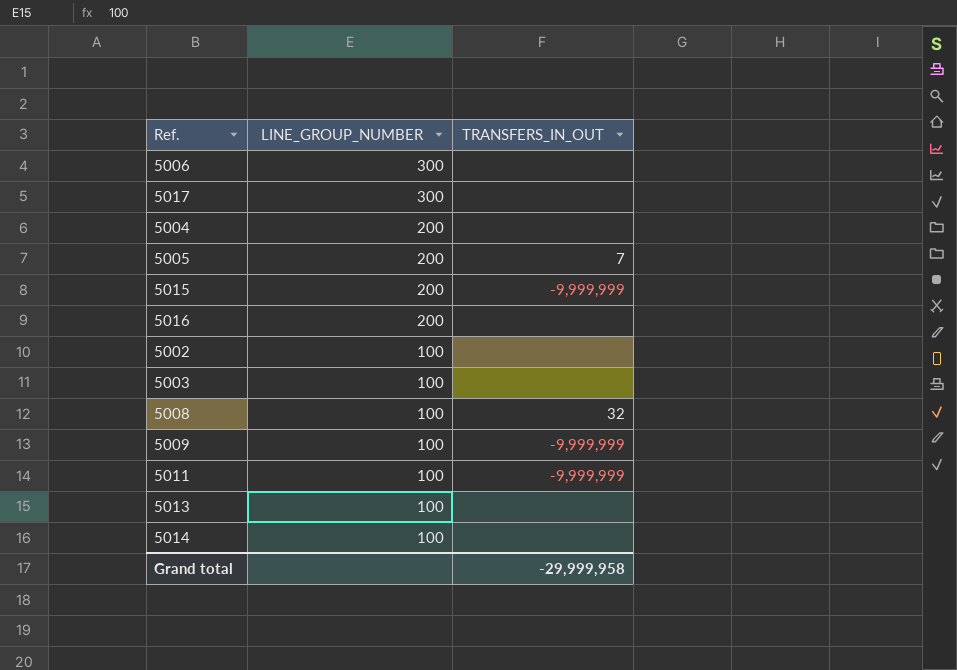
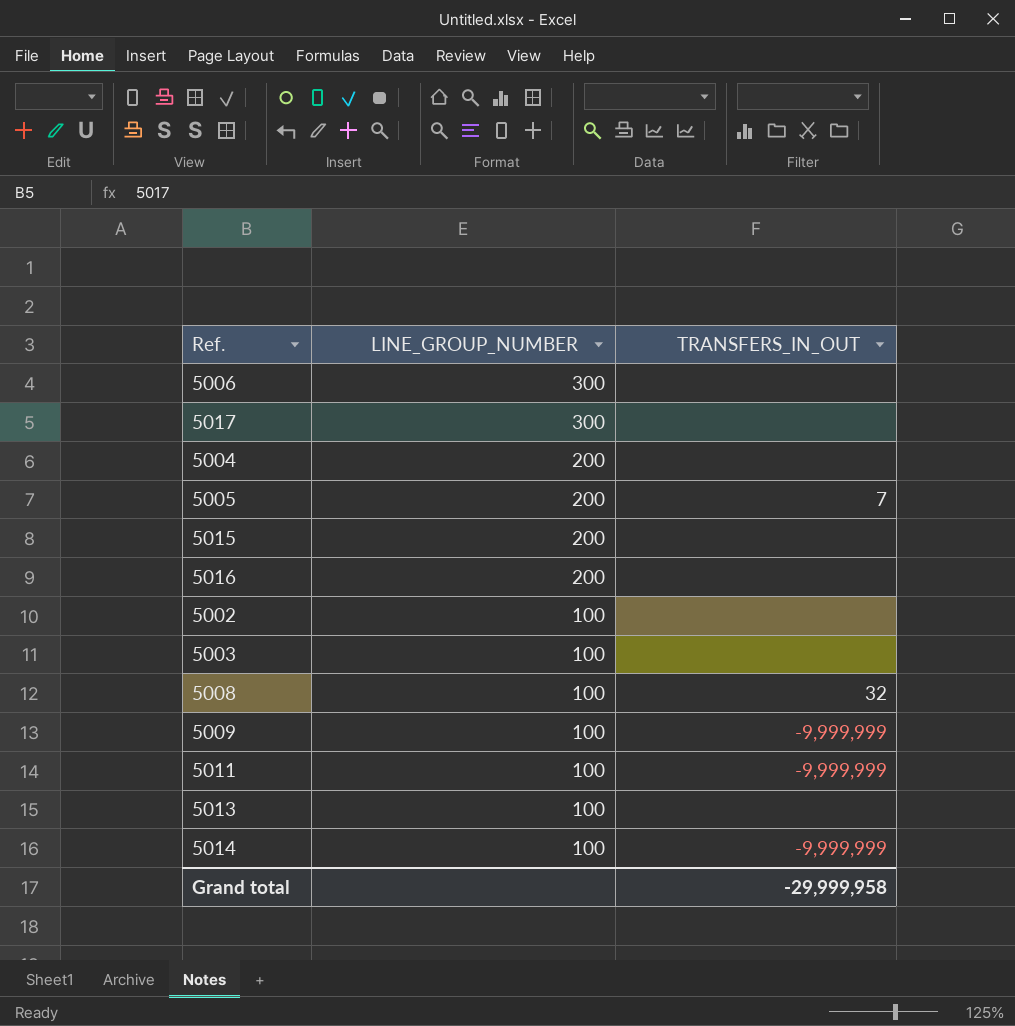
5015 | TRANSFERS_IN_OUT: -9,999,999 -> none
5014 | TRANSFERS_IN_OUT: none -> -9,999,999

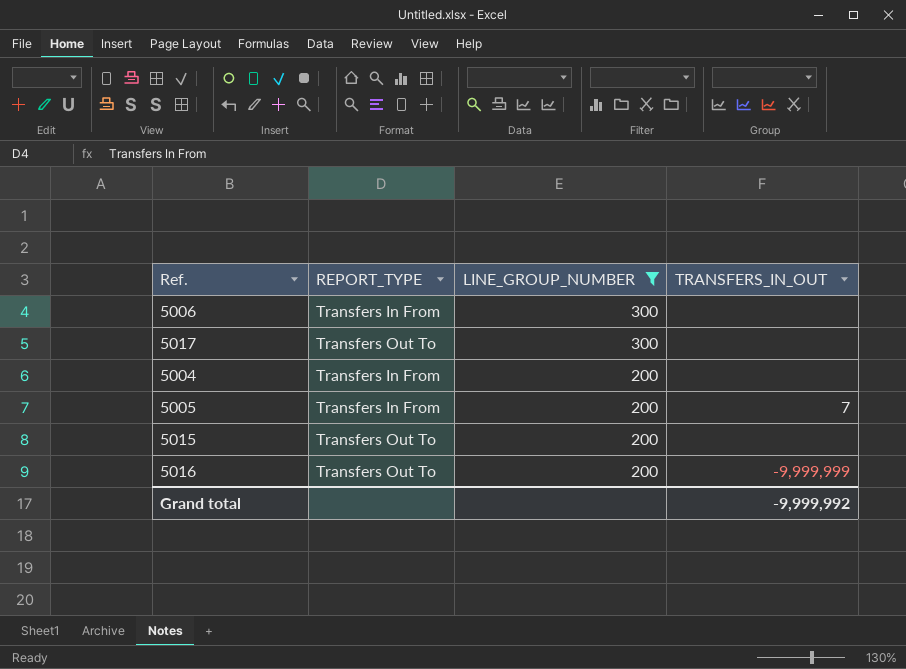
filter: none -> LINE_GROUP_NUMBER != 100
column REPORT_TYPE | position: none -> 2
5016 | TRANSFERS_IN_OUT: none -> -9,999,999
Grand total | TRANSFERS_IN_OUT: -29,999,958 -> -9,999,992

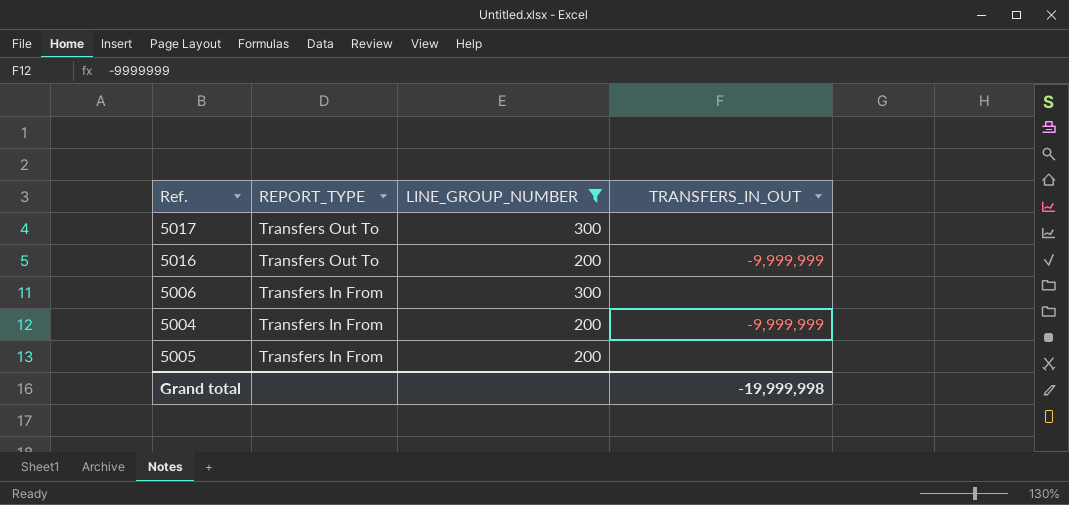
row order: LINE_GROUP_NUMBER descending -> REPORT_TYPE descending
row 5015: Transfers Out To | 200 | none -> none
5004 | TRANSFERS_IN_OUT: none -> -9,999,999
5005 | TRANSFERS_IN_OUT: 7 -> none
Grand total | TRANSFERS_IN_OUT: -9,999,992 -> -19,999,998

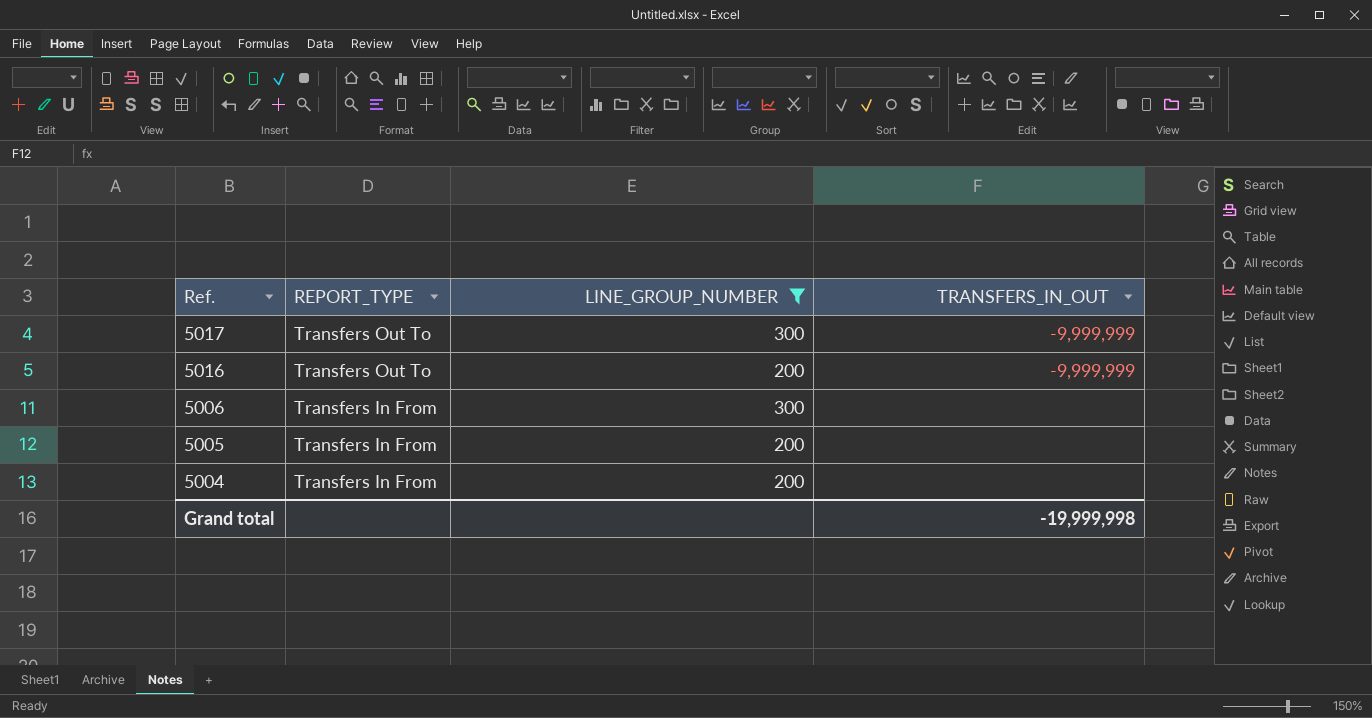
row order: REPORT_TYPE descending -> Ref. descending
5017 | TRANSFERS_IN_OUT: none -> -9,999,999
5004 | TRANSFERS_IN_OUT: -9,999,999 -> none

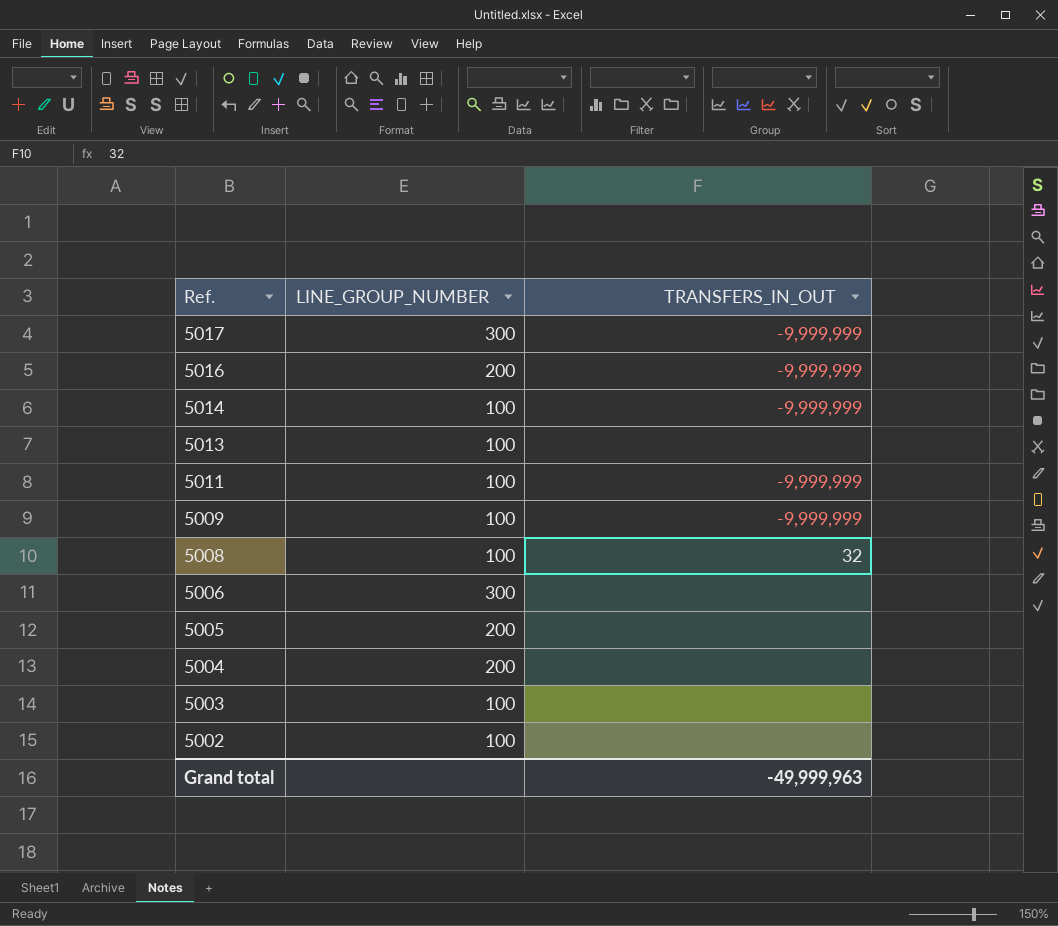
filter: LINE_GROUP_NUMBER != 100 -> none
column REPORT_TYPE | position: 2 -> none
Grand total | TRANSFERS_IN_OUT: -19,999,998 -> -49,999,963

